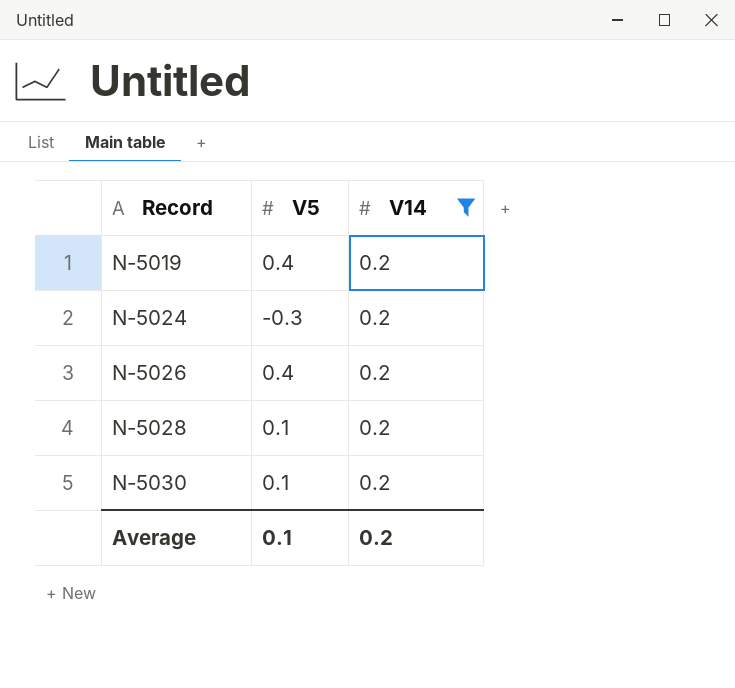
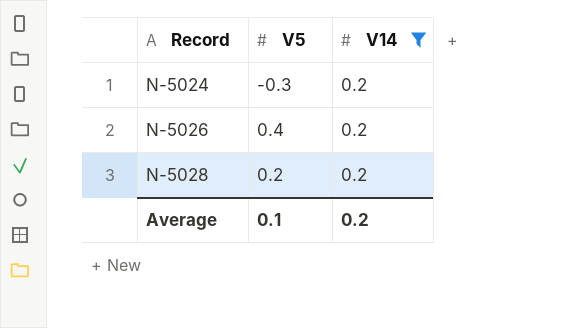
row N-5019: 0.4 | 0.2 -> none
row N-5030: 0.1 | 0.2 -> none
N-5028 | V5: 0.1 -> 0.2

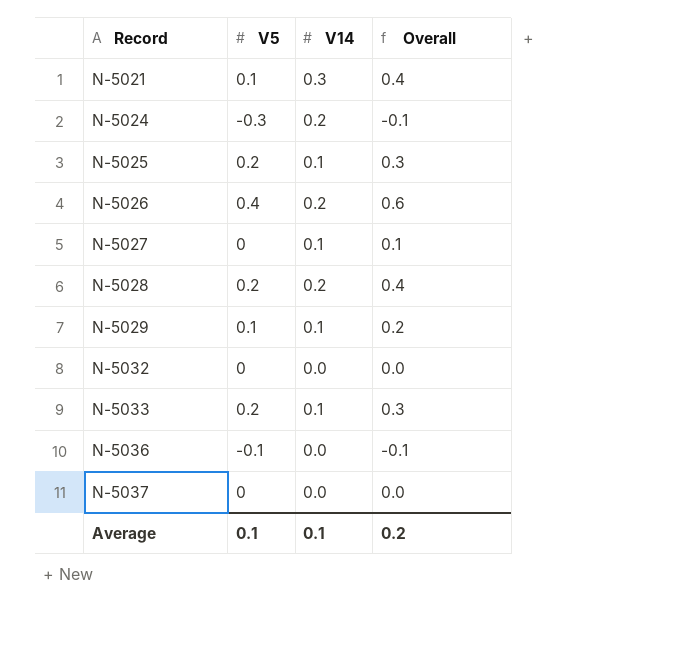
filter: V14 = 0.2 -> none
column Overall | formula: none -> [V5] + [V14]
Average | V14: 0.2 -> 0.1

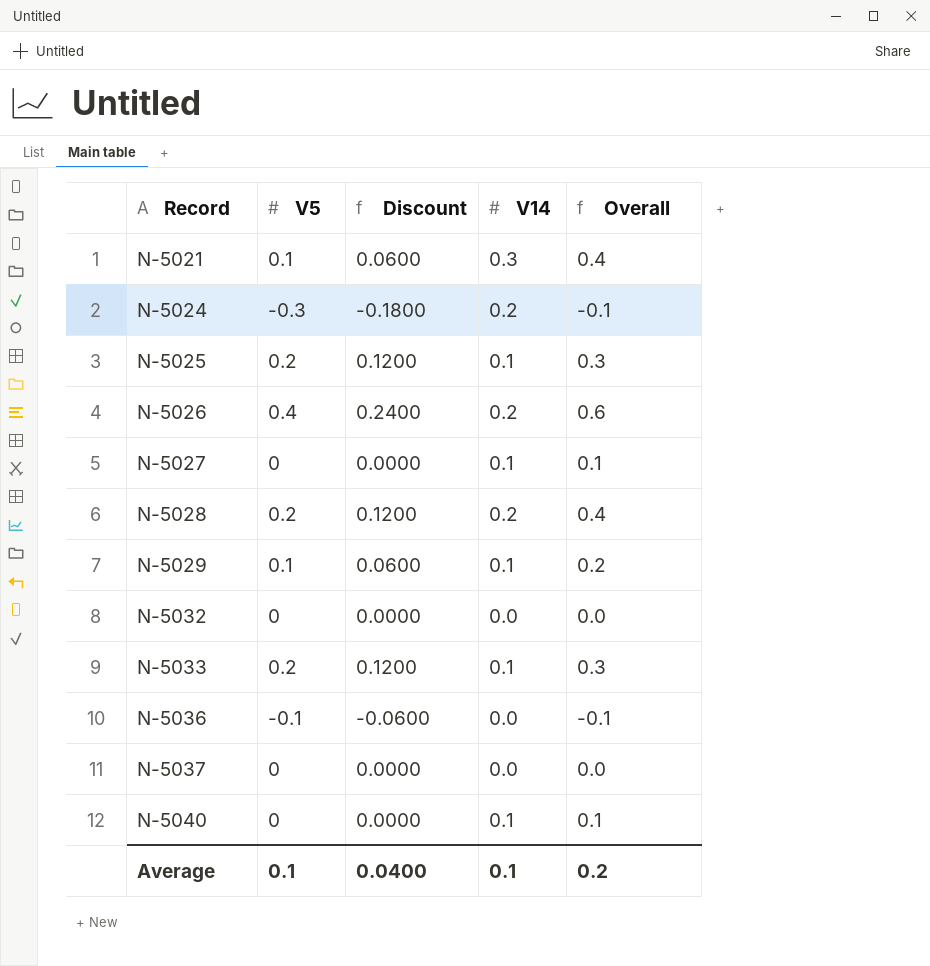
column Discount | formula: none -> [V5] * 0.6
row N-5040: none -> 0 | 0.0000 | 0.1 | 0.1

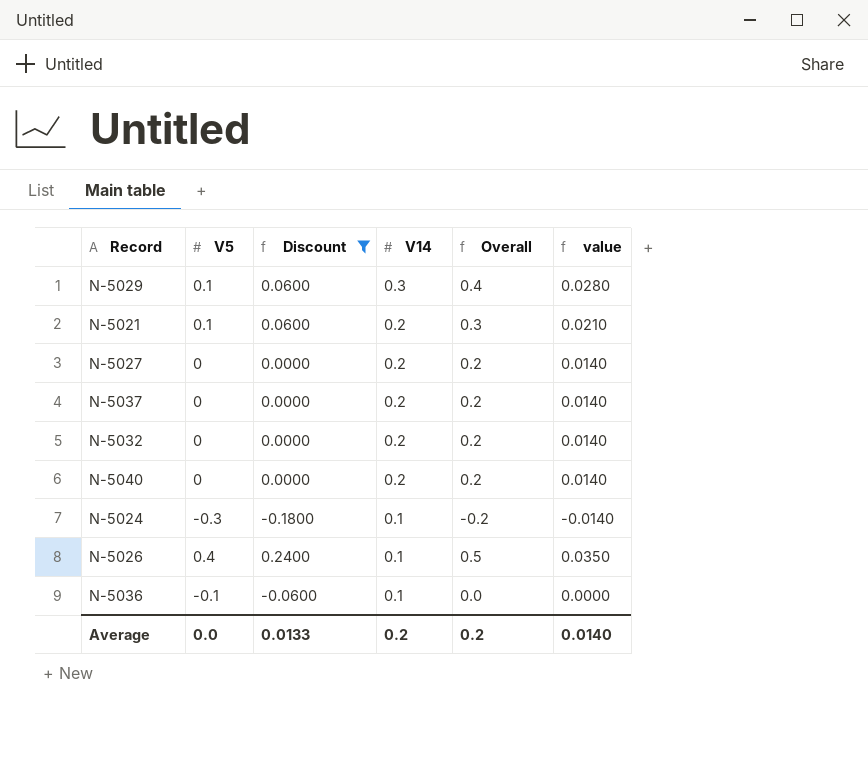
filter: none -> Discount != 0.1200
row order: Record ascending -> V14 descending
column value | formula: none -> [Overall] * 0.07
N-5029 | V14: 0.1 -> 0.3
N-5029 | Overall: 0.2 -> 0.4
N-5021 | V14: 0.3 -> 0.2
N-5021 | Overall: 0.4 -> 0.3
N-5027 | V14: 0.1 -> 0.2
N-5027 | Overall: 0.1 -> 0.2
N-5037 | V14: 0.0 -> 0.2
N-5037 | Overall: 0.0 -> 0.2
N-5032 | V14: 0.0 -> 0.2
N-5032 | Overall: 0.0 -> 0.2
N-5040 | V14: 0.1 -> 0.2
N-5040 | Overall: 0.1 -> 0.2
N-5024 | V14: 0.2 -> 0.1
N-5024 | Overall: -0.1 -> -0.2
N-5026 | V14: 0.2 -> 0.1
N-5026 | Overall: 0.6 -> 0.5
N-5036 | V14: 0.0 -> 0.1
N-5036 | Overall: -0.1 -> 0.0
Average | V5: 0.1 -> 0.0
Average | Discount: 0.0400 -> 0.0133
Average | V14: 0.1 -> 0.2

